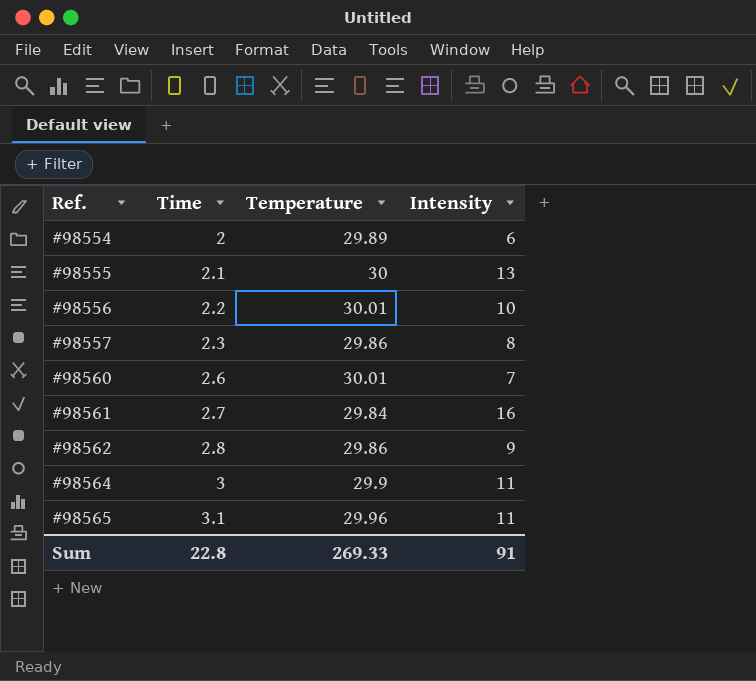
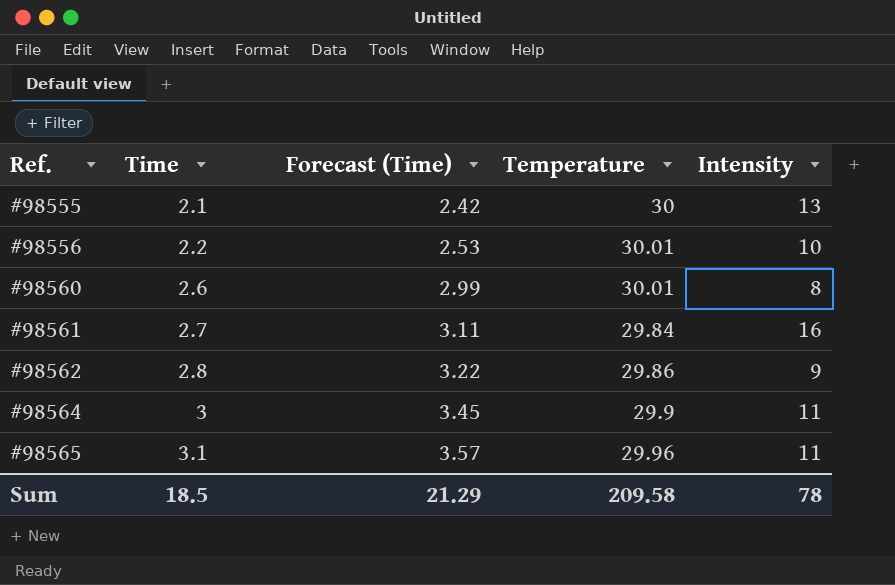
column Forecast (Time) | formula: none -> [Time] * 1.15
row #98554: 2 | 29.89 | 6 -> none
row #98557: 2.3 | 29.86 | 8 -> none
#98560 | Intensity: 7 -> 8
Sum | Time: 22.8 -> 18.5
Sum | Temperature: 269.33 -> 209.58
Sum | Intensity: 91 -> 78

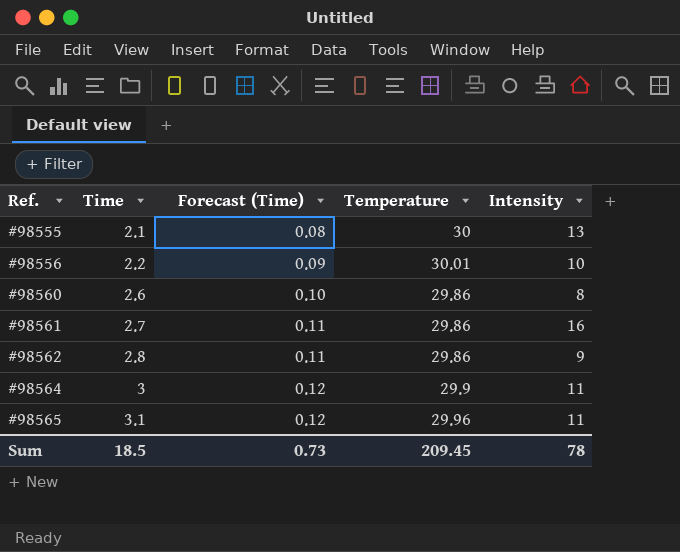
column Forecast (Time) | formula: [Time] * 1.15 -> [Time] * 0.04
#98560 | Temperature: 30.01 -> 29.86
#98561 | Temperature: 29.84 -> 29.86
Sum | Forecast (Time): 21.29 -> 0.73
Sum | Temperature: 209.58 -> 209.45

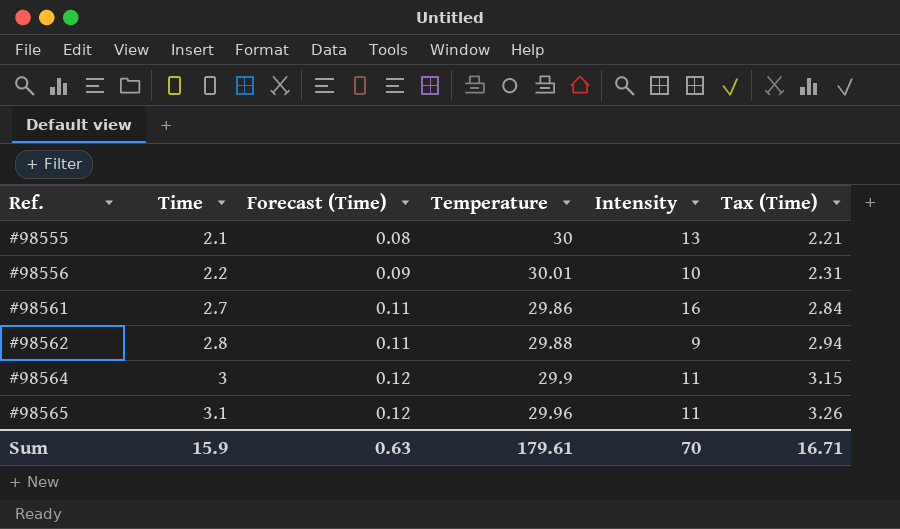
column Tax (Time) | formula: none -> [Time] * 1.05
row #98560: 2.6 | 0.10 | 29.86 | 8 -> none
#98562 | Temperature: 29.86 -> 29.88
Sum | Time: 18.5 -> 15.9
Sum | Forecast (Time): 0.73 -> 0.63
Sum | Temperature: 209.45 -> 179.61
Sum | Intensity: 78 -> 70

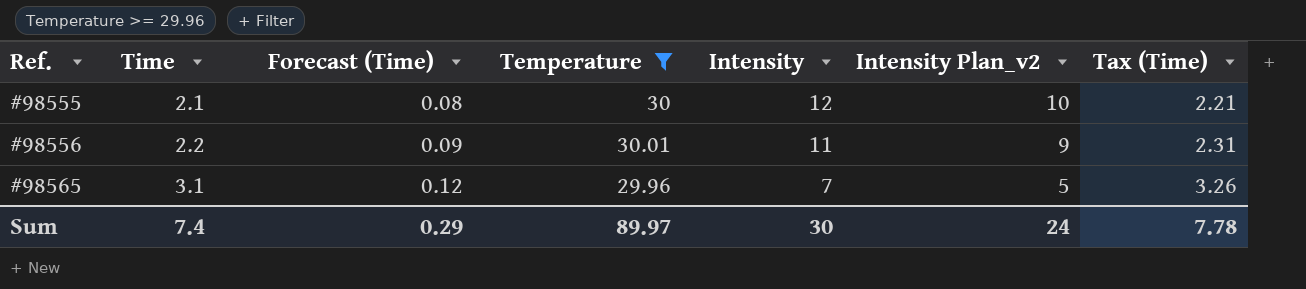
filter: none -> Temperature >= 29.96
column Intensity Plan_v2 | formula: none -> [Intensity] - 2
#98555 | Intensity: 13 -> 12
#98556 | Intensity: 10 -> 11
#98565 | Intensity: 11 -> 7
Sum | Time: 15.9 -> 7.4
Sum | Forecast (Time): 0.63 -> 0.29
Sum | Temperature: 179.61 -> 89.97
Sum | Intensity: 70 -> 30
Sum | Tax (Time): 16.71 -> 7.78

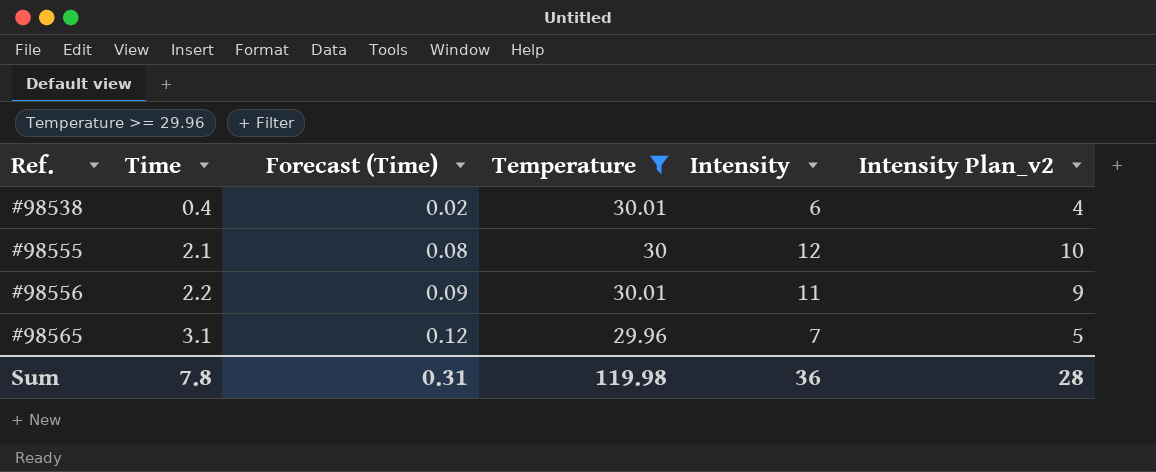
column Tax (Time) | formula: [Time] * 1.05 -> none
row #98538: none -> 0.4 | 0.02 | 30.01 | 6 | 4
Sum | Time: 7.4 -> 7.8
Sum | Forecast (Time): 0.29 -> 0.31
Sum | Temperature: 89.97 -> 119.98
Sum | Intensity: 30 -> 36
Sum | Intensity Plan_v2: 24 -> 28

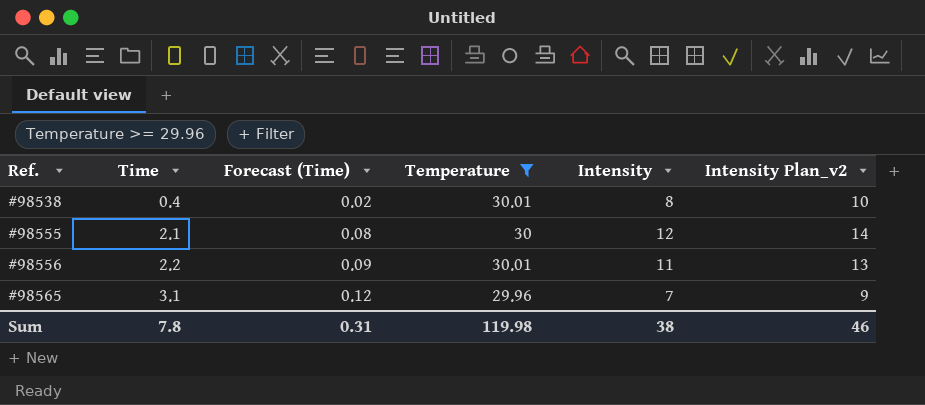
column Intensity Plan_v2 | formula: [Intensity] - 2 -> [Intensity] + 2
#98538 | Intensity: 6 -> 8
Sum | Intensity: 36 -> 38
Sum | Intensity Plan_v2: 28 -> 46

